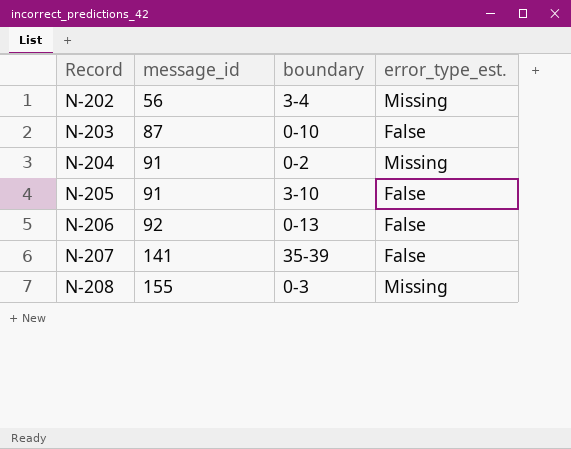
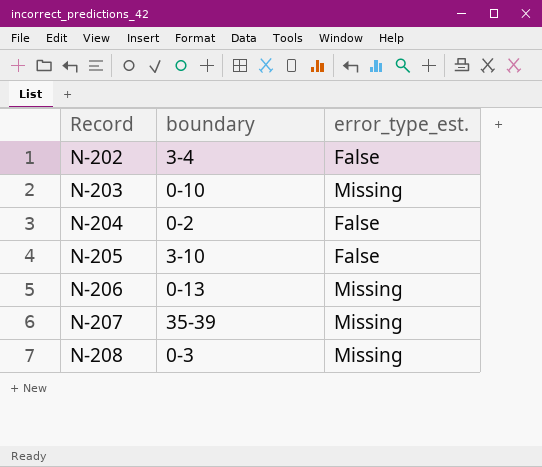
column message_id | position: 2 -> none
N-202 | error_type_est.: Missing -> False
N-203 | error_type_est.: False -> Missing
N-204 | error_type_est.: Missing -> False
N-206 | error_type_est.: False -> Missing
N-207 | error_type_est.: False -> Missing

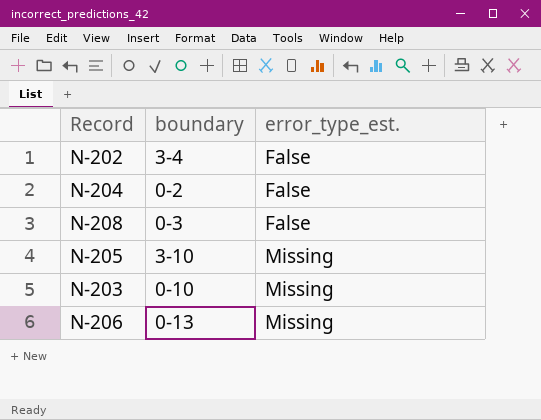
row order: Record ascending -> error_type_est. ascending
row N-207: 35-39 | Missing -> none
N-208 | error_type_est.: Missing -> False
N-205 | error_type_est.: False -> Missing

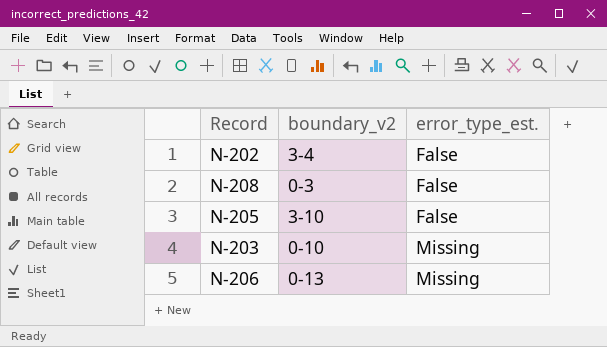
column name: boundary -> boundary_v2
row N-204: 0-2 | False -> none
N-205 | error_type_est.: Missing -> False

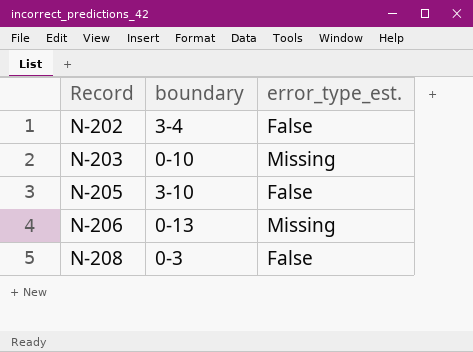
row order: error_type_est. ascending -> Record ascending
column name: boundary_v2 -> boundary

